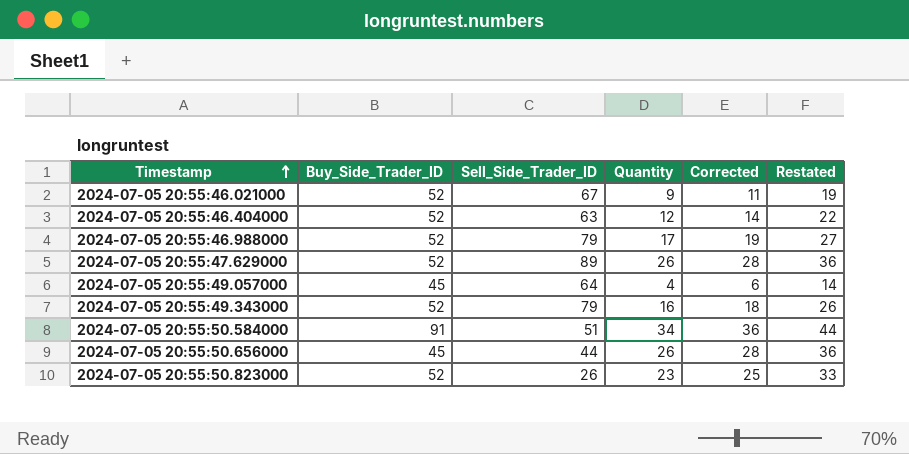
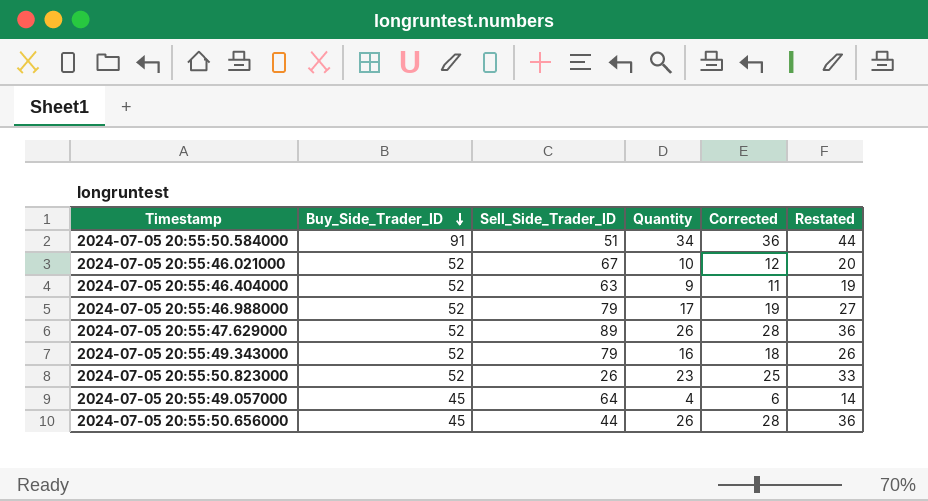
row order: Timestamp ascending -> Buy_Side_Trader_ID descending
2024-07-05 20:55:46.021000 | Quantity: 9 -> 10
2024-07-05 20:55:46.021000 | Corrected: 11 -> 12
2024-07-05 20:55:46.021000 | Restated: 19 -> 20
2024-07-05 20:55:46.404000 | Quantity: 12 -> 9
2024-07-05 20:55:46.404000 | Corrected: 14 -> 11
2024-07-05 20:55:46.404000 | Restated: 22 -> 19

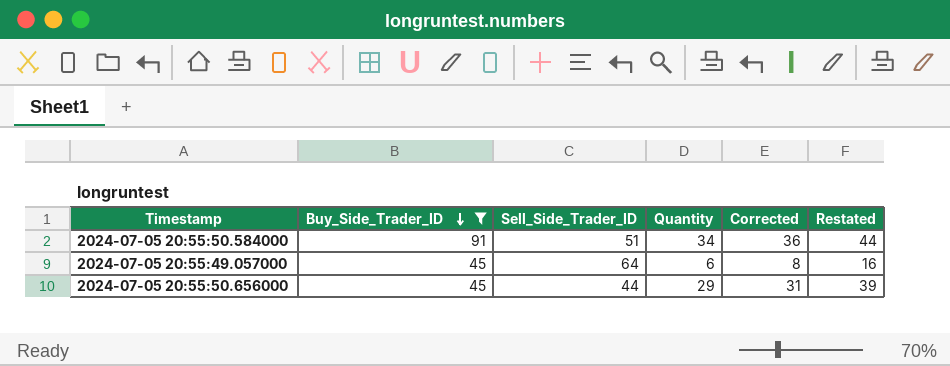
filter: none -> Buy_Side_Trader_ID != 52
2024-07-05 20:55:49.057000 | Quantity: 4 -> 6
2024-07-05 20:55:49.057000 | Corrected: 6 -> 8
2024-07-05 20:55:49.057000 | Restated: 14 -> 16
2024-07-05 20:55:50.656000 | Quantity: 26 -> 29
2024-07-05 20:55:50.656000 | Corrected: 28 -> 31
2024-07-05 20:55:50.656000 | Restated: 36 -> 39

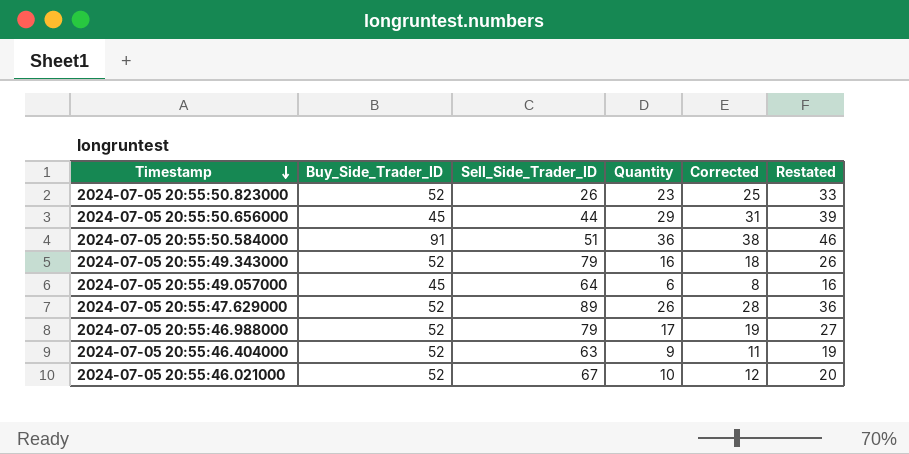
filter: Buy_Side_Trader_ID != 52 -> none
row order: Buy_Side_Trader_ID descending -> Timestamp descending
2024-07-05 20:55:50.584000 | Quantity: 34 -> 36
2024-07-05 20:55:50.584000 | Corrected: 36 -> 38
2024-07-05 20:55:50.584000 | Restated: 44 -> 46

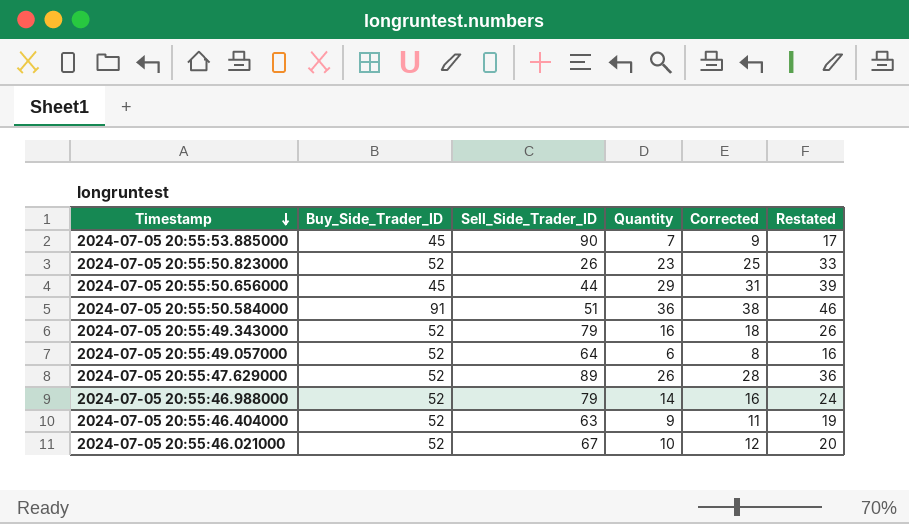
row 2024-07-05 20:55:53.885000: none -> 45 | 90 | 7 | 9 | 17
2024-07-05 20:55:49.057000 | Buy_Side_Trader_ID: 45 -> 52
2024-07-05 20:55:46.988000 | Quantity: 17 -> 14
2024-07-05 20:55:46.988000 | Corrected: 19 -> 16
2024-07-05 20:55:46.988000 | Restated: 27 -> 24

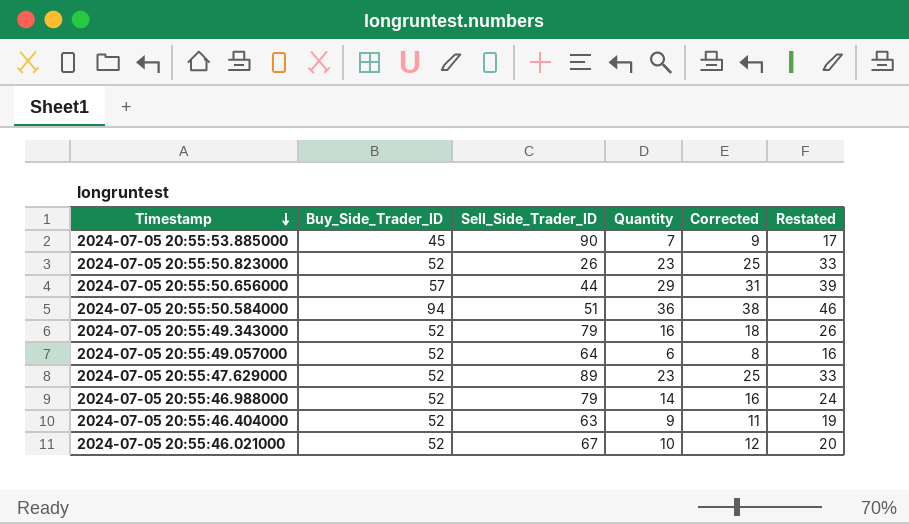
2024-07-05 20:55:50.656000 | Buy_Side_Trader_ID: 45 -> 57
2024-07-05 20:55:50.584000 | Buy_Side_Trader_ID: 91 -> 94
2024-07-05 20:55:47.629000 | Quantity: 26 -> 23
2024-07-05 20:55:47.629000 | Corrected: 28 -> 25
2024-07-05 20:55:47.629000 | Restated: 36 -> 33

